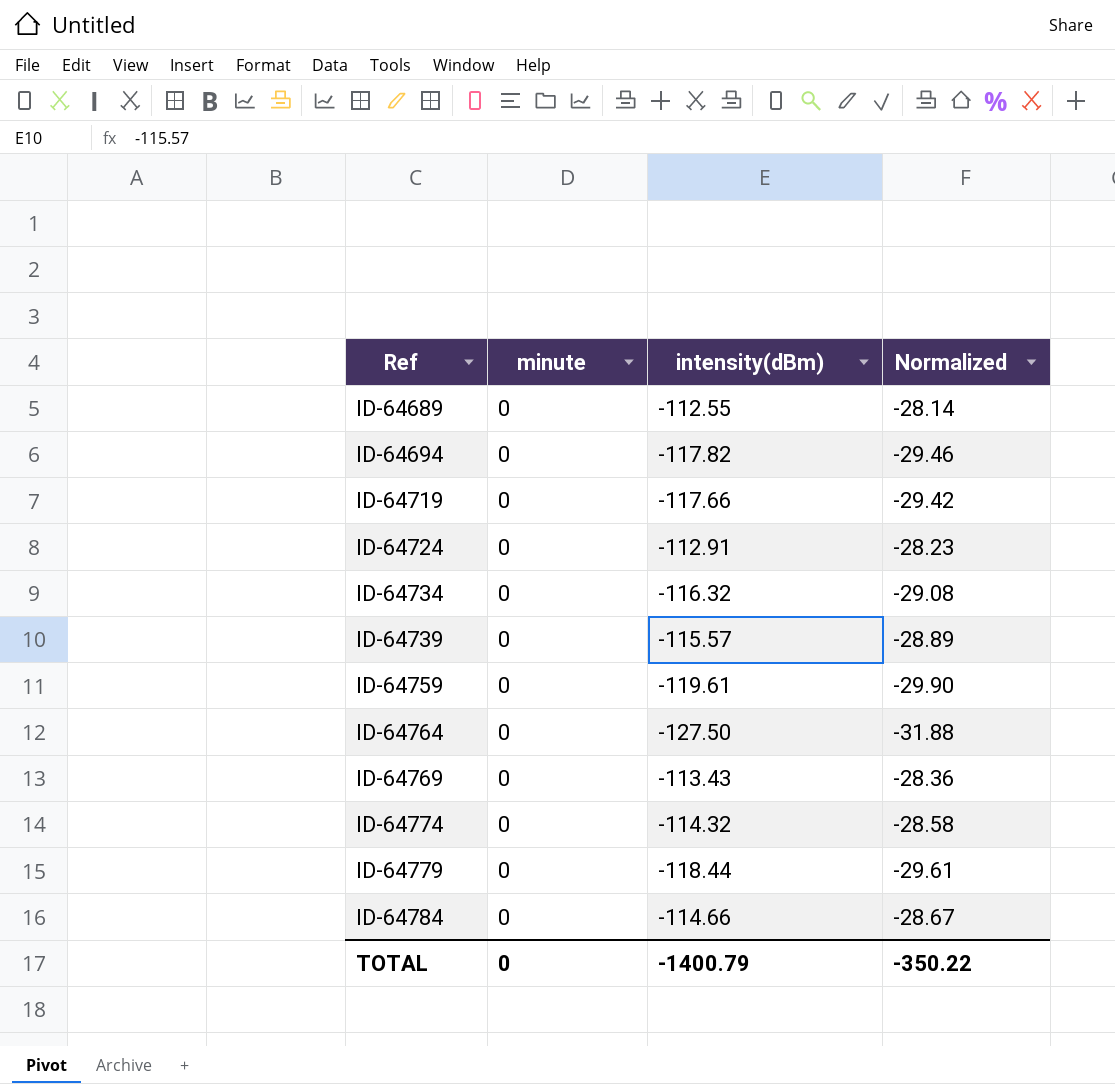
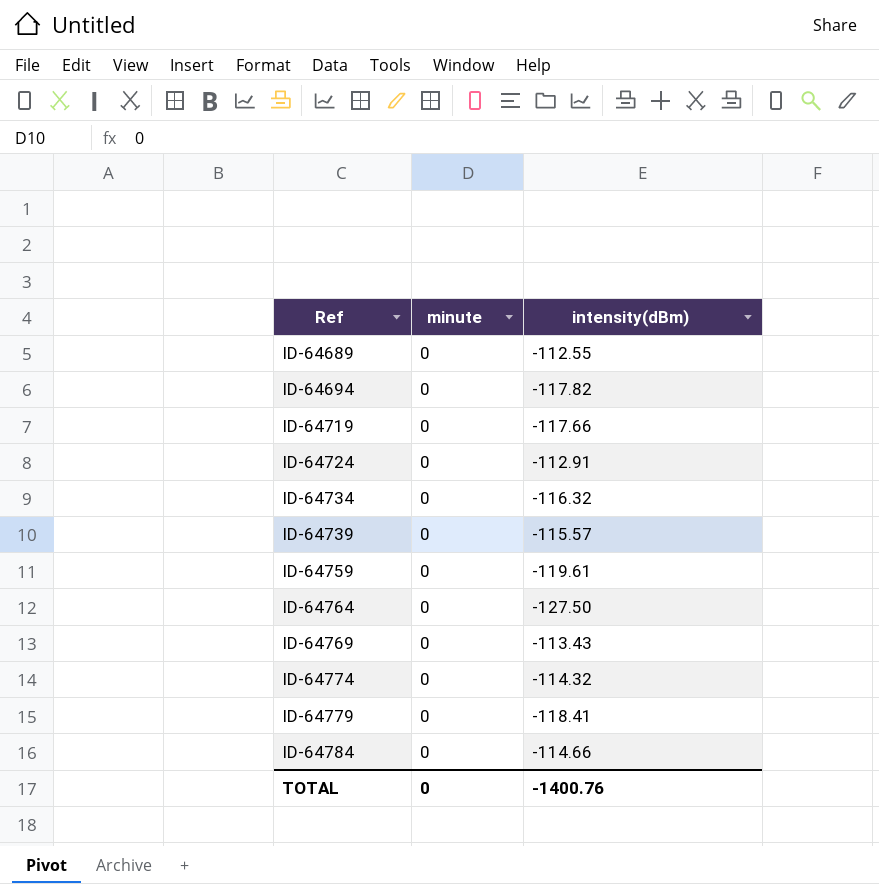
column Normalized | formula: [intensity(dBm)] * 0.25 -> none
ID-64779 | intensity(dBm): -118.44 -> -118.41
TOTAL | intensity(dBm): -1400.79 -> -1400.76

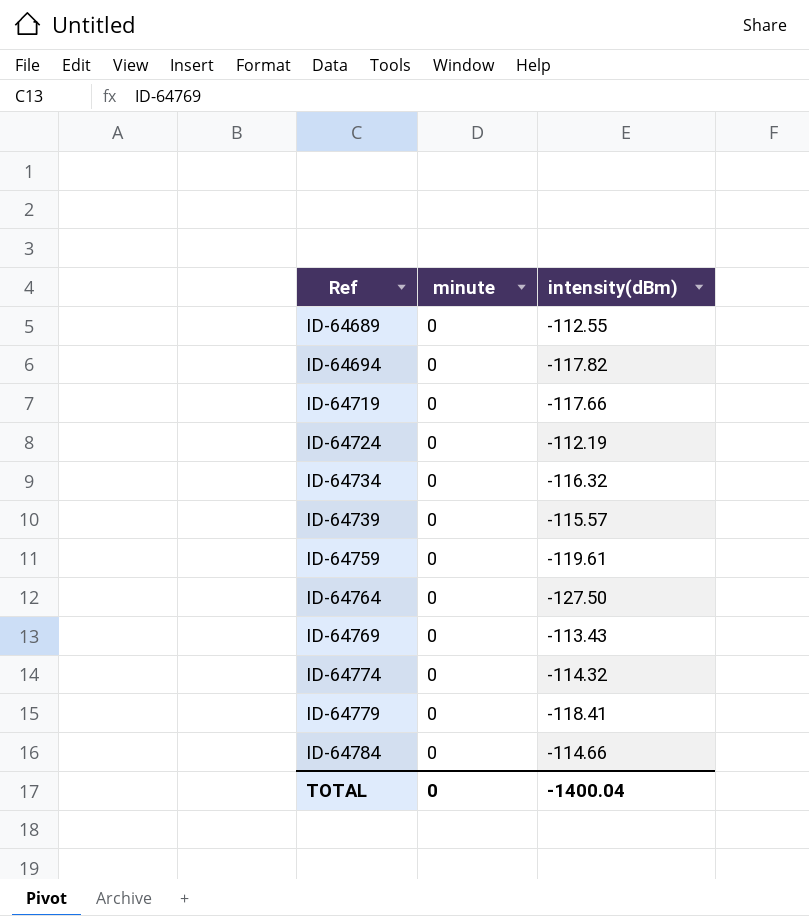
ID-64724 | intensity(dBm): -112.91 -> -112.19
TOTAL | intensity(dBm): -1400.76 -> -1400.04

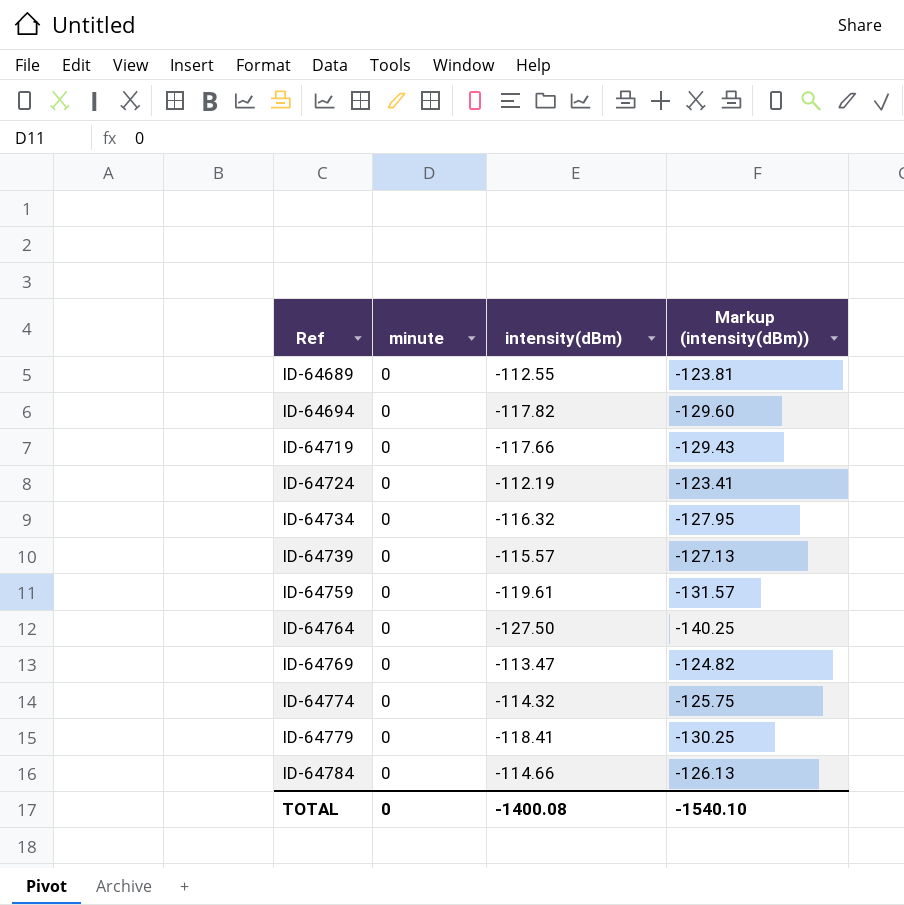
column Markup (intensity(dBm)) | formula: none -> [intensity(dBm)] * 1.1
ID-64769 | intensity(dBm): -113.43 -> -113.47
TOTAL | intensity(dBm): -1400.04 -> -1400.08

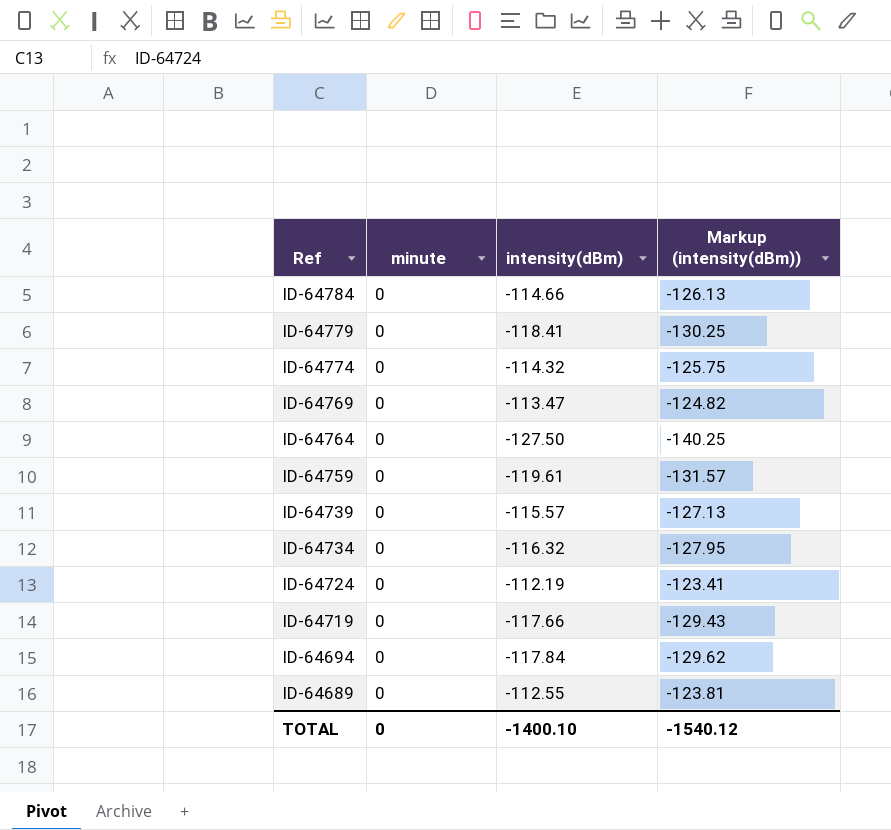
row order: Ref ascending -> Ref descending
ID-64694 | intensity(dBm): -117.82 -> -117.84
ID-64694 | Markup (intensity(dBm)): -129.60 -> -129.62
TOTAL | intensity(dBm): -1400.08 -> -1400.10
TOTAL | Markup (intensity(dBm)): -1540.10 -> -1540.12

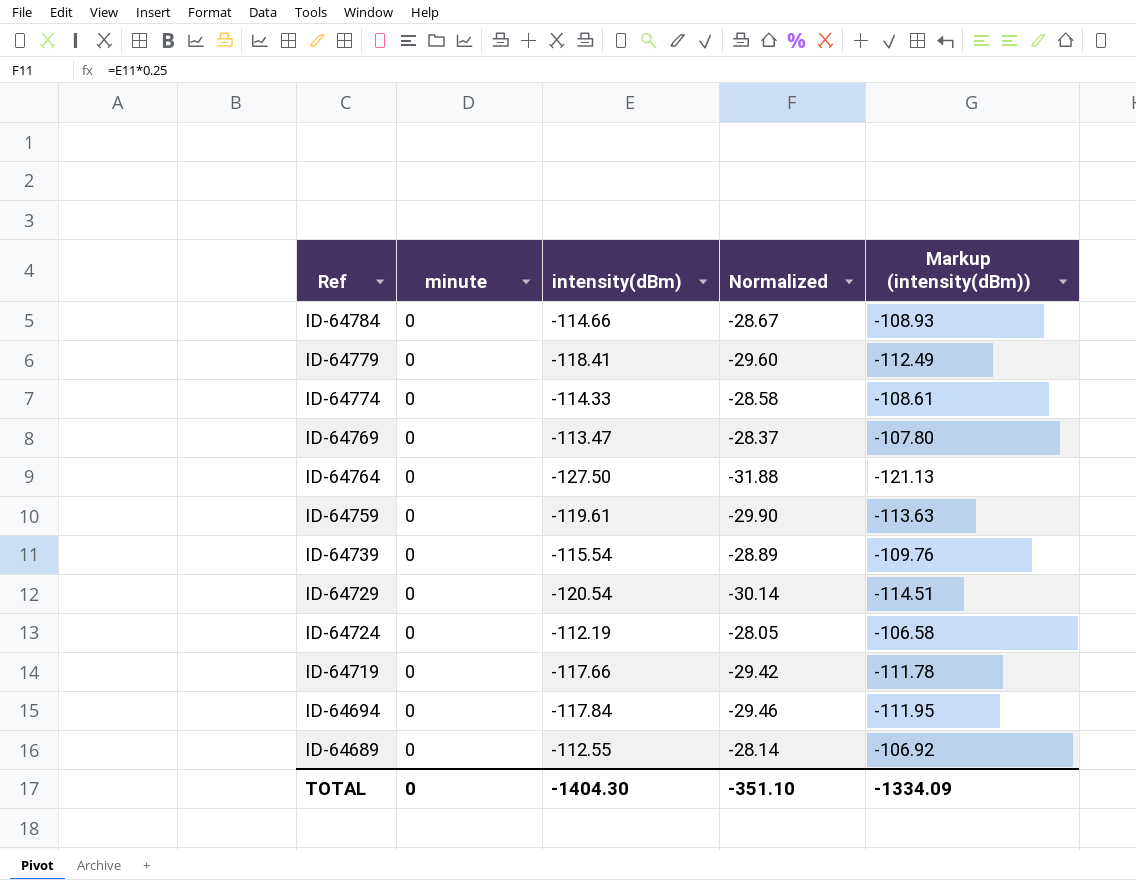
column Normalized | formula: none -> [intensity(dBm)] * 0.25
column Markup (intensity(dBm)) | formula: [intensity(dBm)] * 1.1 -> [intensity(dBm)] * 0.95
row ID-64734: 0 | -116.32 | -127.95 -> none
ID-64774 | intensity(dBm): -114.32 -> -114.33
ID-64739 | intensity(dBm): -115.57 -> -115.54
row ID-64729: none -> 0 | -120.54 | -30.14 | -114.51
TOTAL | intensity(dBm): -1400.10 -> -1404.30
TOTAL | Markup (intensity(dBm)): -1540.12 -> -1334.09

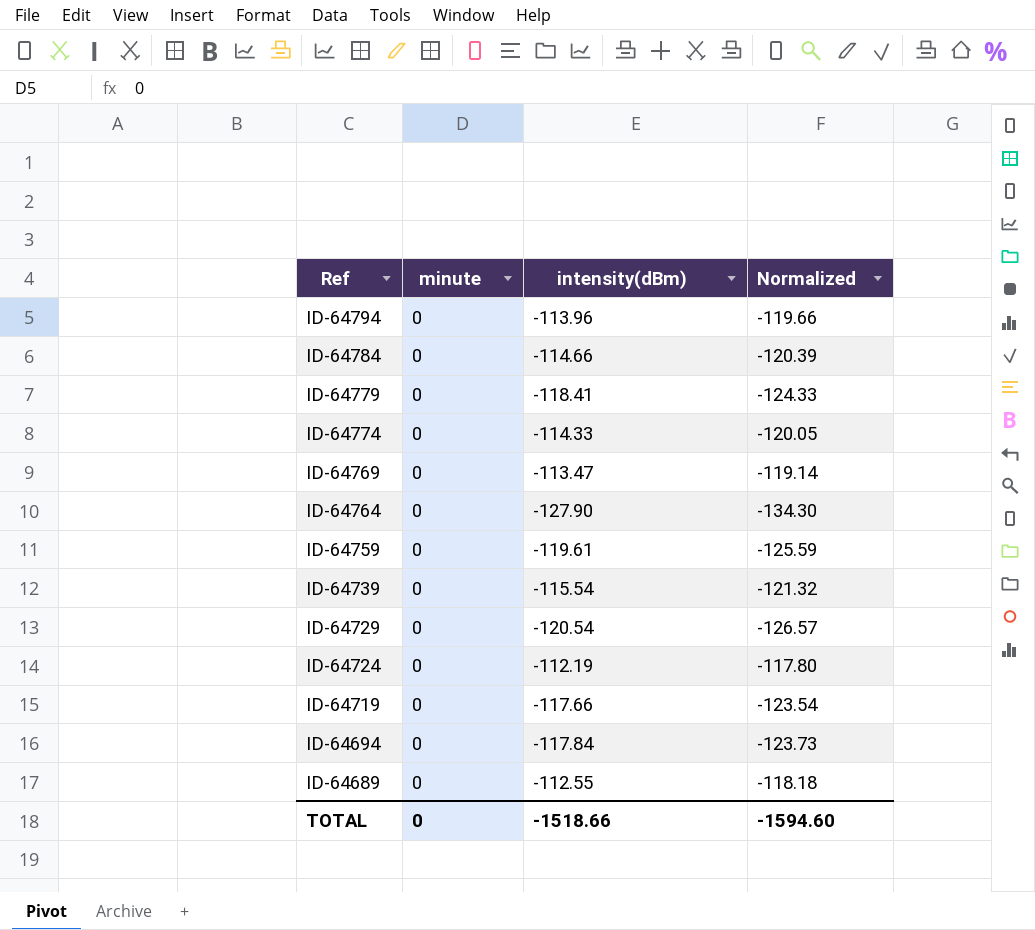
column Markup (intensity(dBm)) | formula: [intensity(dBm)] * 0.95 -> none
column Normalized | formula: [intensity(dBm)] * 0.25 -> [intensity(dBm)] * 1.05
row ID-64794: none -> 0 | -113.96 | -119.66
ID-64764 | intensity(dBm): -127.50 -> -127.90
TOTAL | intensity(dBm): -1404.30 -> -1518.66
TOTAL | Normalized: -351.10 -> -1594.60

